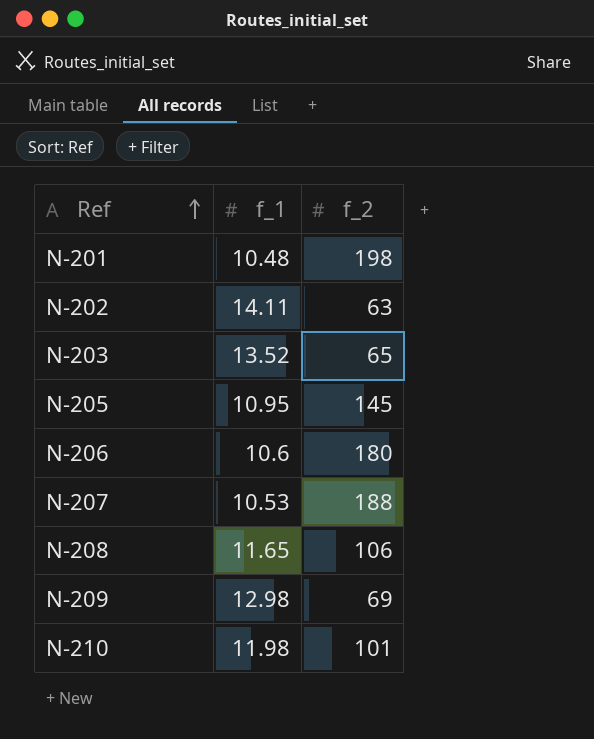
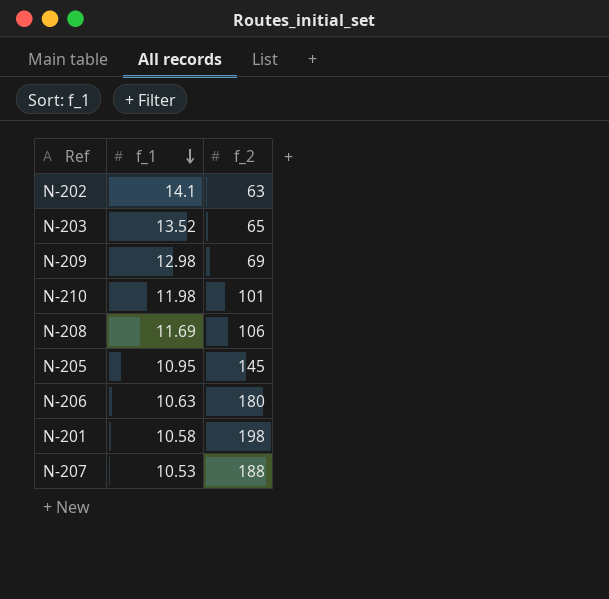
row order: Ref ascending -> f_1 descending
N-202 | f_1: 14.11 -> 14.1
N-208 | f_1: 11.65 -> 11.69
N-206 | f_1: 10.6 -> 10.63
N-201 | f_1: 10.48 -> 10.58

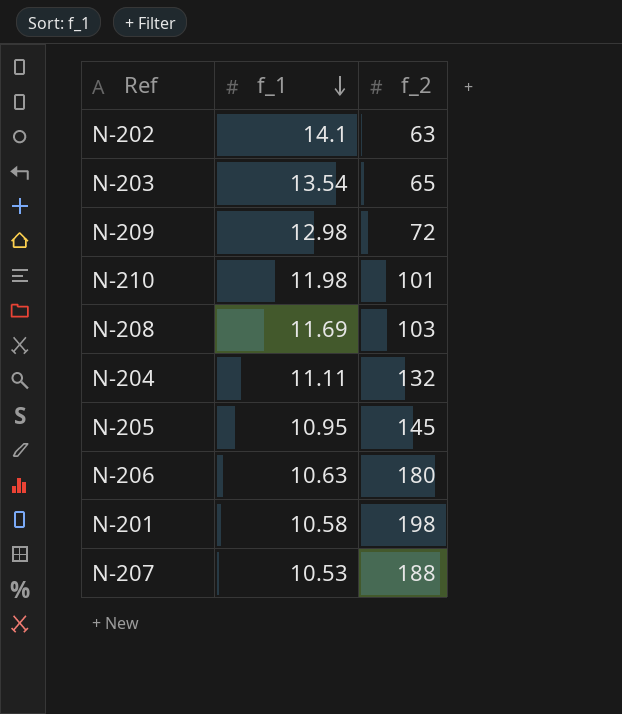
N-203 | f_1: 13.52 -> 13.54
N-209 | f_2: 69 -> 72
N-208 | f_2: 106 -> 103
row N-204: none -> 11.11 | 132

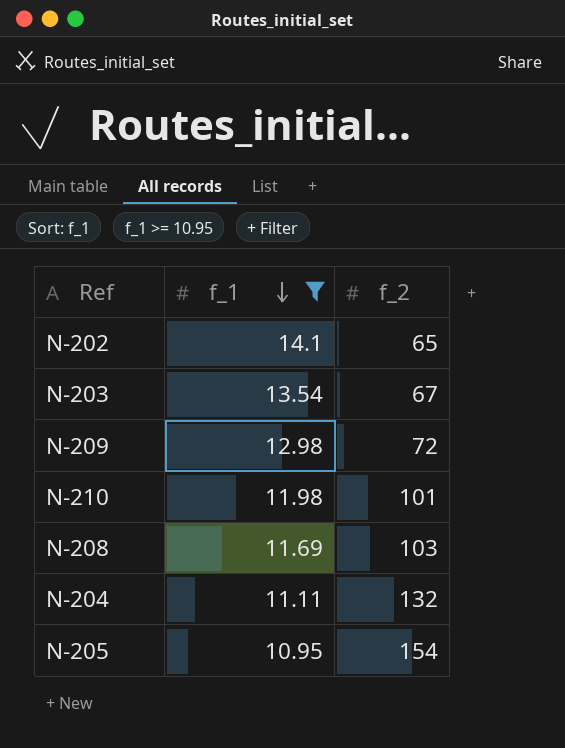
filter: none -> f_1 >= 10.95
N-202 | f_2: 63 -> 65
N-203 | f_2: 65 -> 67
N-205 | f_2: 145 -> 154

